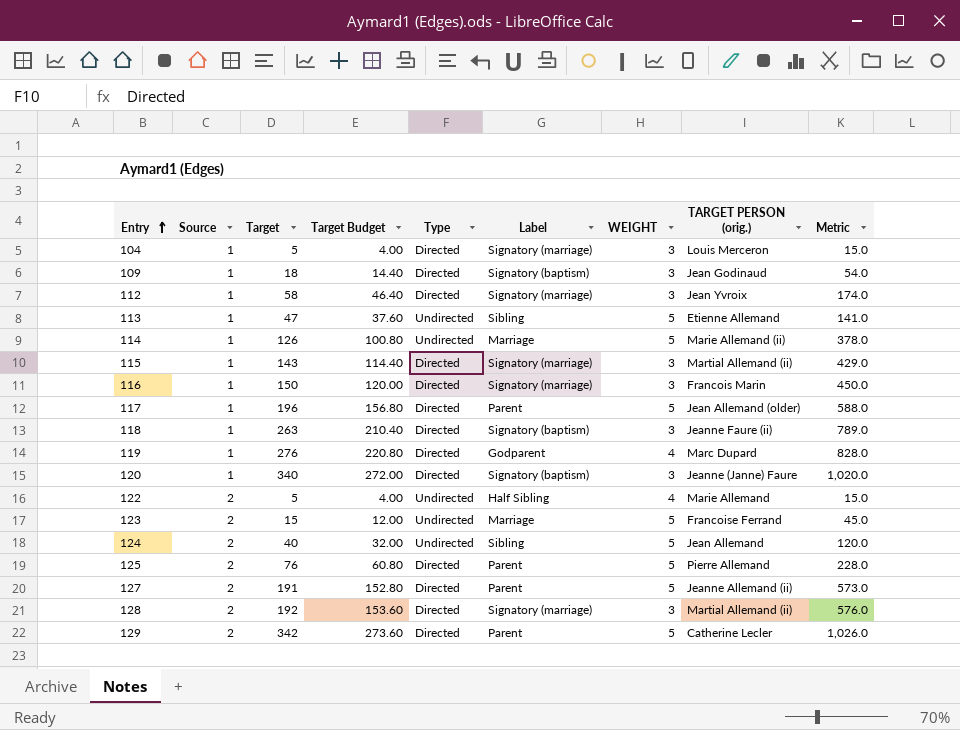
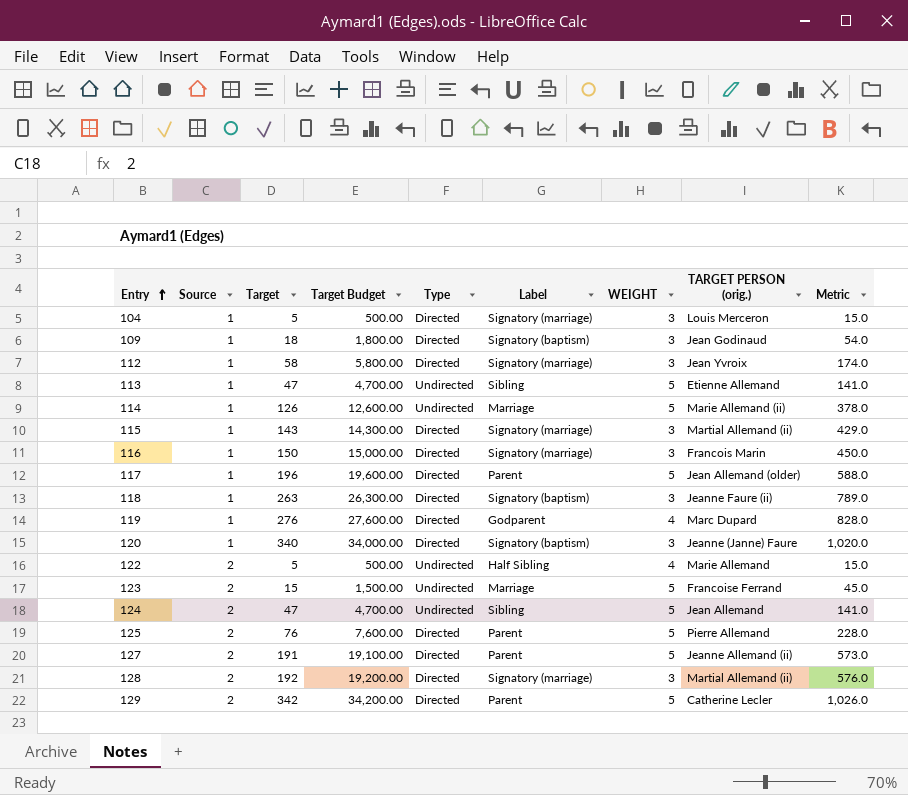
column Target Budget | formula: [Target] * 0.8 -> [Target] * 100
124 | Target: 40 -> 47
124 | Metric: 120.0 -> 141.0

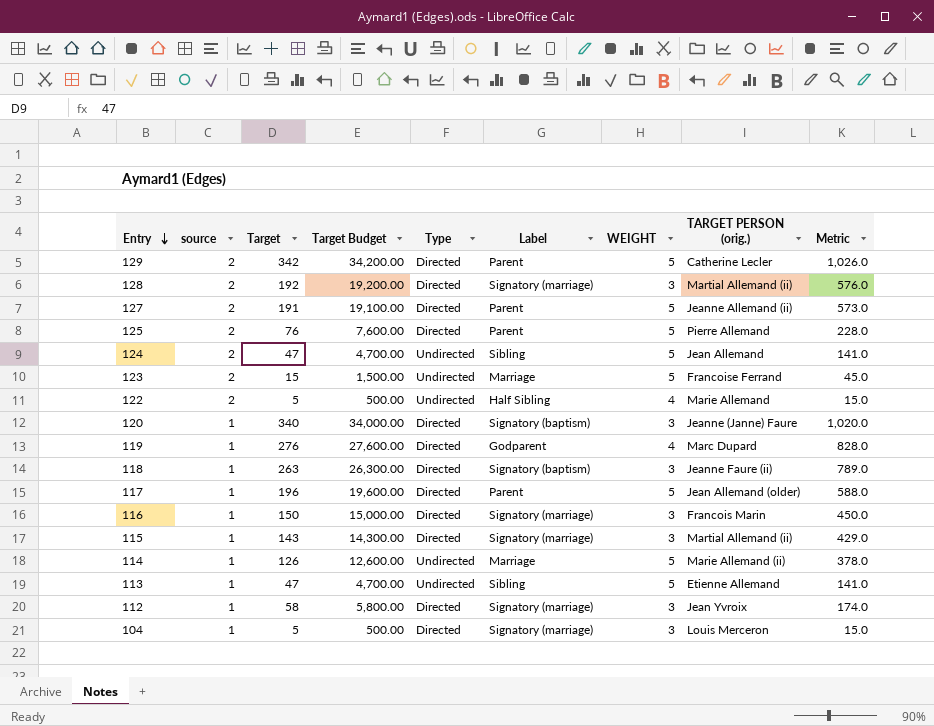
row order: Entry ascending -> Entry descending
column name: Source -> source
row 109: 1 | 18 | 1,800.00 | Directed | Signatory (baptism) | 3 | Jean Godinaud | 54.0 -> none

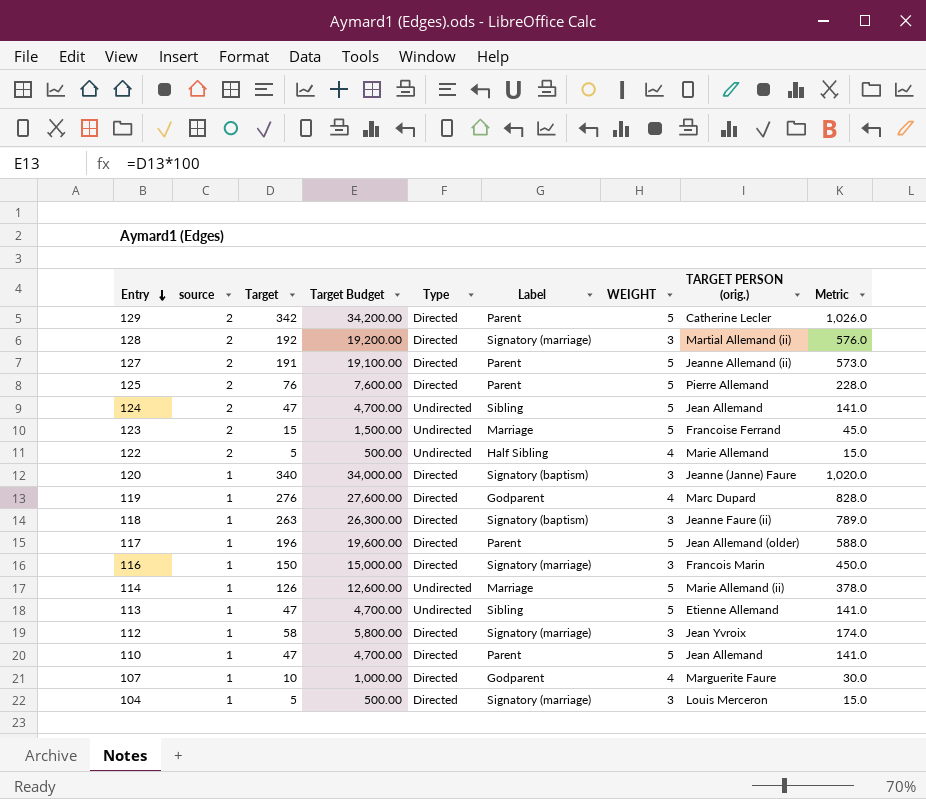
row 115: 1 | 143 | 14,300.00 | Directed | Signatory (marriage) | 3 | Martial Allemand (ii) | 429.0 -> none
row 110: none -> 1 | 47 | 4,700.00 | Directed | Parent | 5 | Jean Allemand | 141.0
row 107: none -> 1 | 10 | 1,000.00 | Directed | Godparent | 4 | Marguerite Faure | 30.0

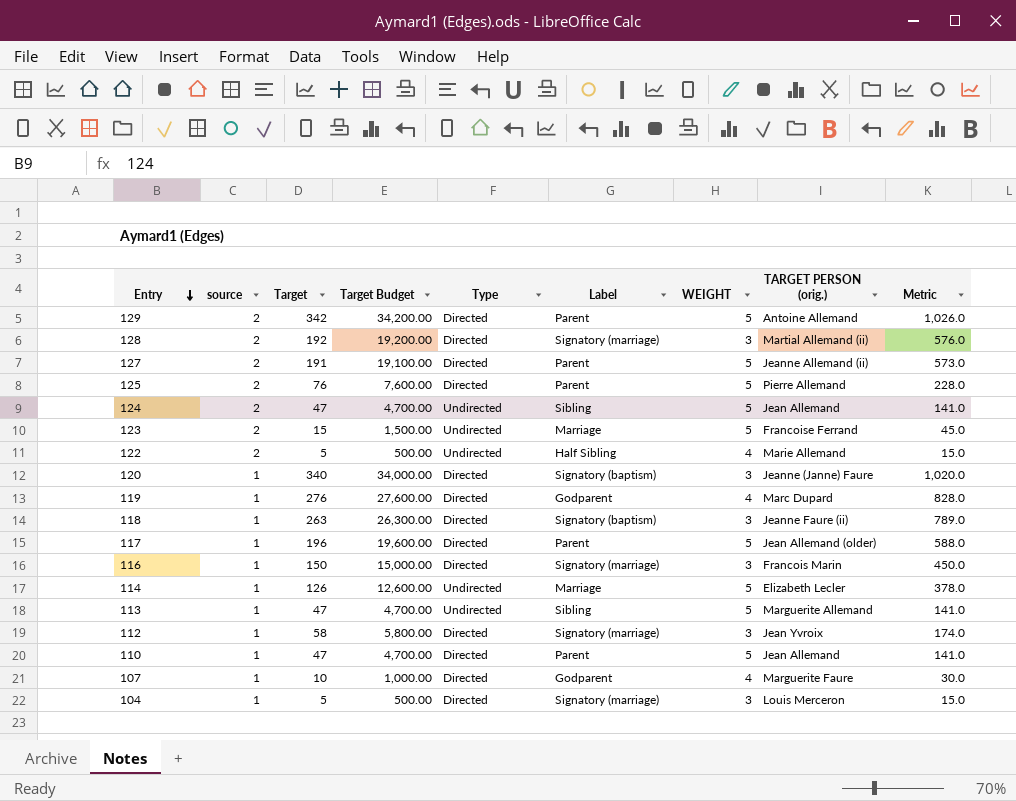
129 | TARGET PERSON (orig.): Catherine Lecler -> Antoine Allemand
114 | TARGET PERSON (orig.): Marie Allemand (ii) -> Elizabeth Lecler
113 | TARGET PERSON (orig.): Etienne Allemand -> Marguerite Allemand

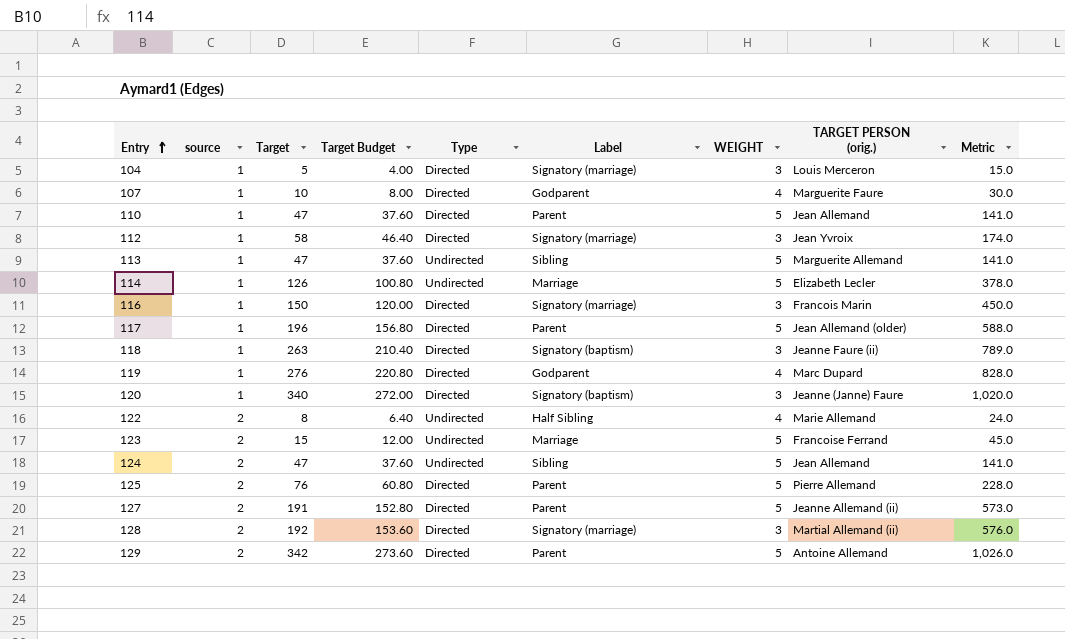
row order: Entry descending -> Entry ascending
column Target Budget | formula: [Target] * 100 -> [Target] * 0.8
122 | Target: 5 -> 8
122 | Metric: 15.0 -> 24.0

